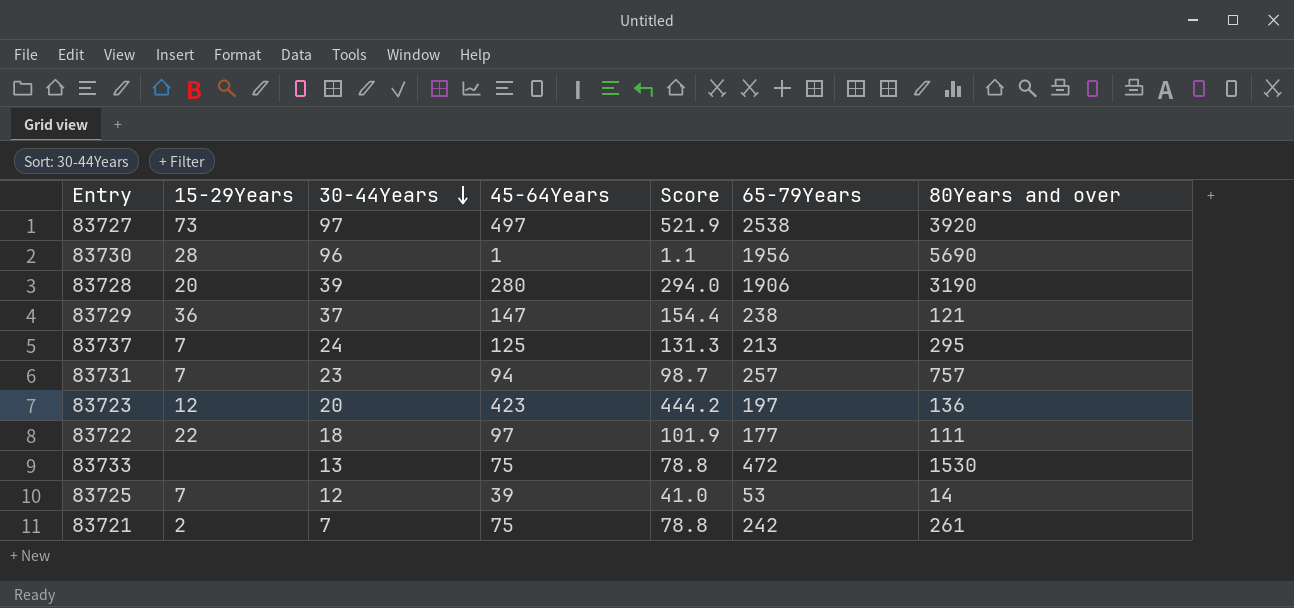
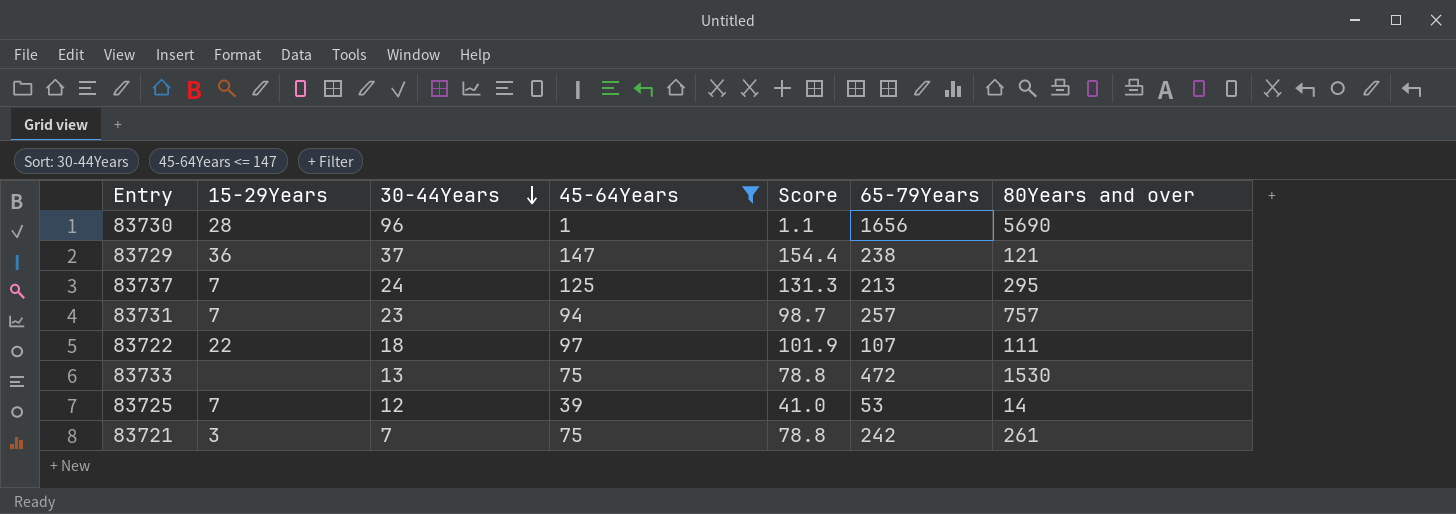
filter: none -> 45-64Years <= 147
83730 | 65-79Years: 1956 -> 1656
83722 | 65-79Years: 177 -> 107
83721 | 15-29Years: 2 -> 3

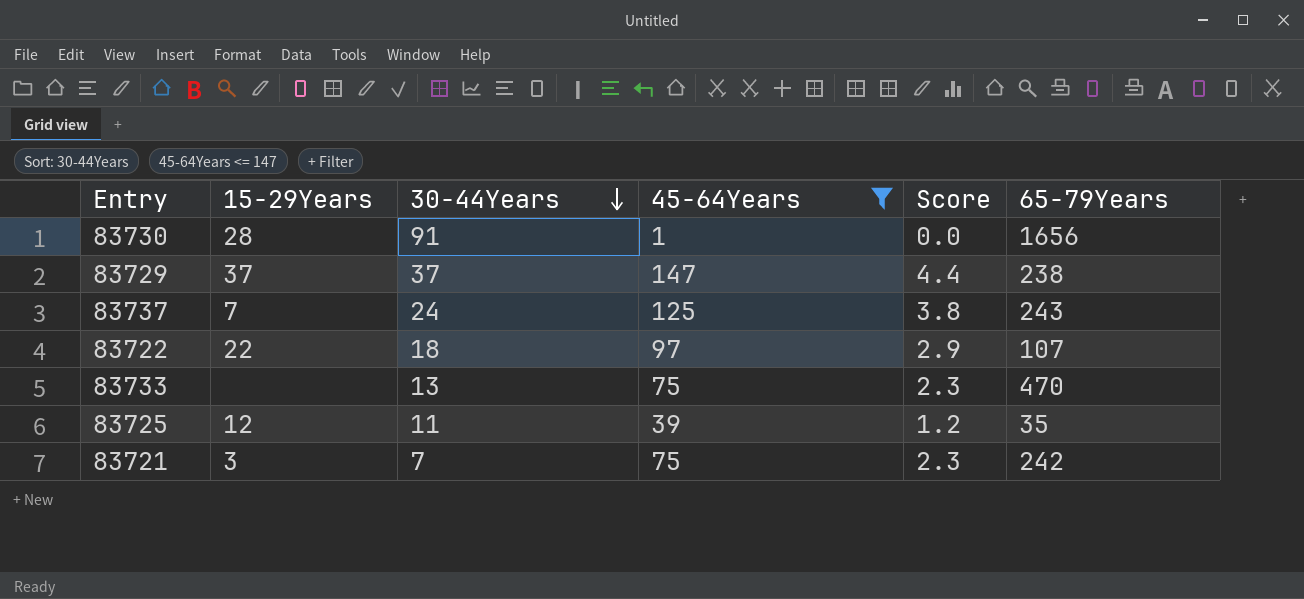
column 80Years and over | position: 7 -> none
column Score | formula: [45-64Years] * 1.05 -> [45-64Years] * 0.03
row 83731: 7 | 23 | 94 | 98.7 | 257 | 757 -> none
83730 | 30-44Years: 96 -> 91
83729 | 15-29Years: 36 -> 37
83737 | 65-79Years: 213 -> 243
83733 | 65-79Years: 472 -> 470
83725 | 15-29Years: 7 -> 12
83725 | 30-44Years: 12 -> 11
83725 | 65-79Years: 53 -> 35

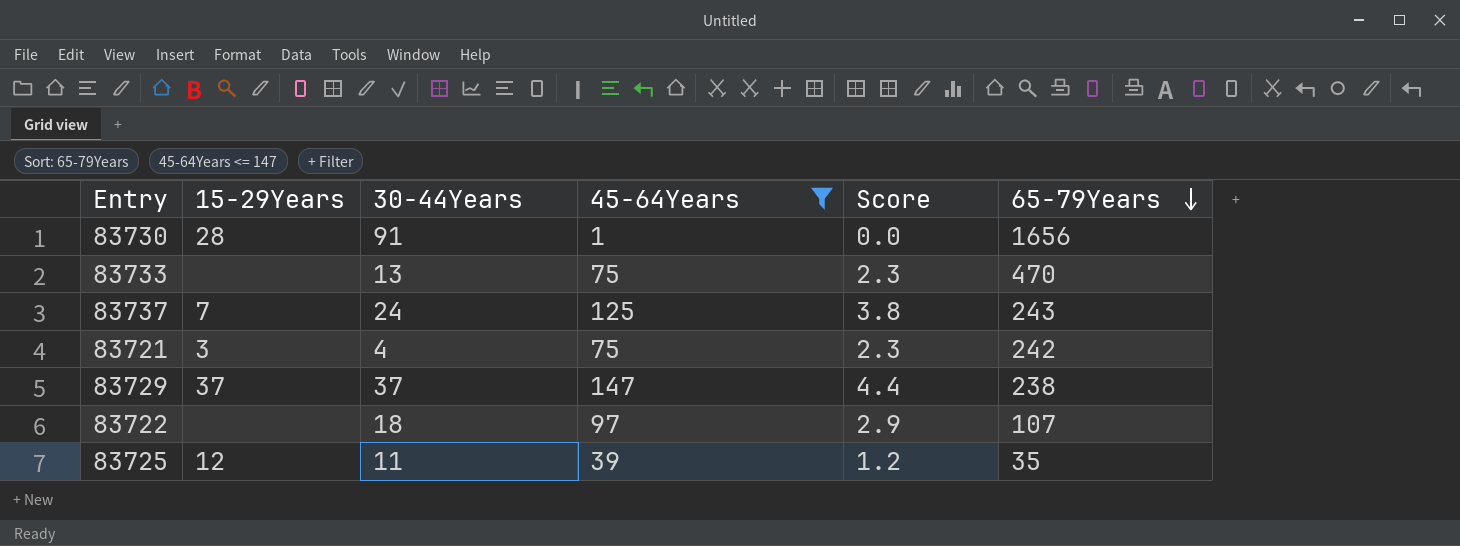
row order: 30-44Years descending -> 65-79Years descending
83721 | 30-44Years: 7 -> 4
83722 | 15-29Years: 22 -> none

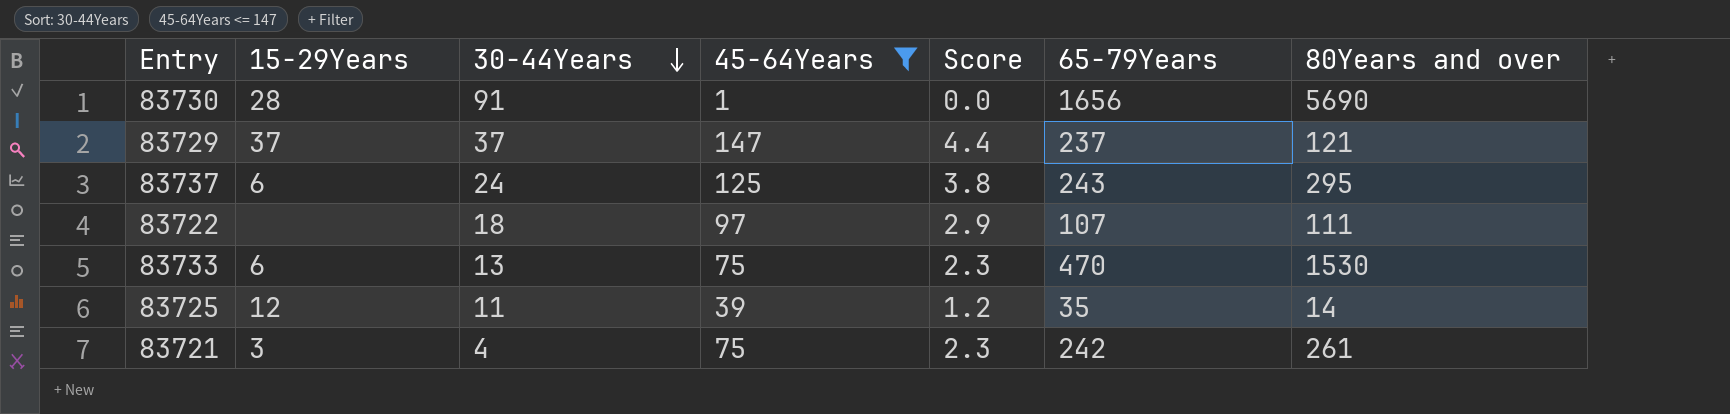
row order: 65-79Years descending -> 30-44Years descending
column 80Years and over | position: none -> 7
83729 | 65-79Years: 238 -> 237
83737 | 15-29Years: 7 -> 6
83733 | 15-29Years: none -> 6

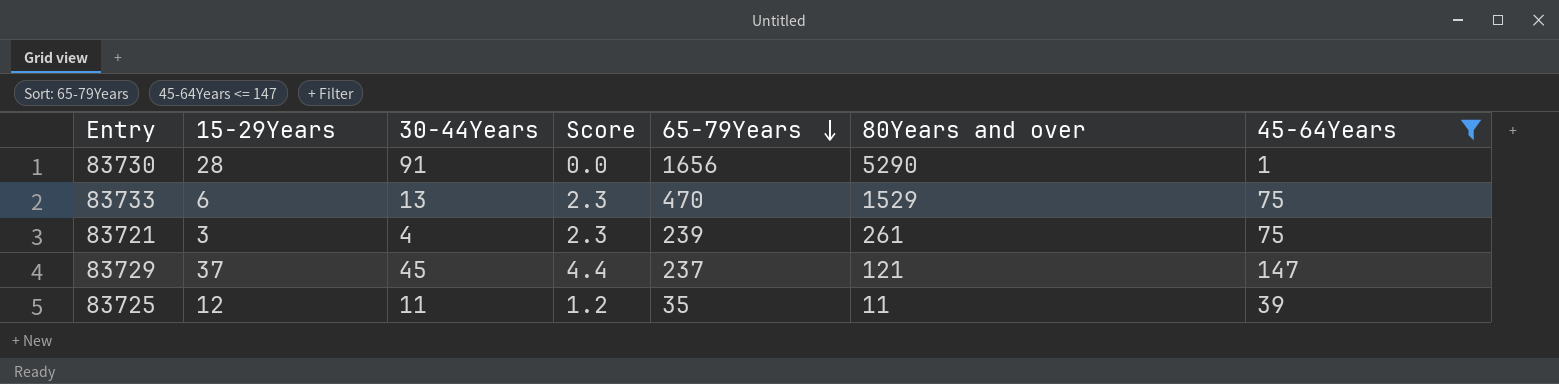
row order: 30-44Years descending -> 65-79Years descending
column 45-64Years | position: 4 -> 7
row 83737: 6 | 24 | 125 | 3.8 | 243 | 295 -> none
row 83722: none | 18 | 97 | 2.9 | 107 | 111 -> none
83730 | 80Years and over: 5690 -> 5290
83733 | 80Years and over: 1530 -> 1529
83721 | 65-79Years: 242 -> 239
83729 | 30-44Years: 37 -> 45
83725 | 80Years and over: 14 -> 11

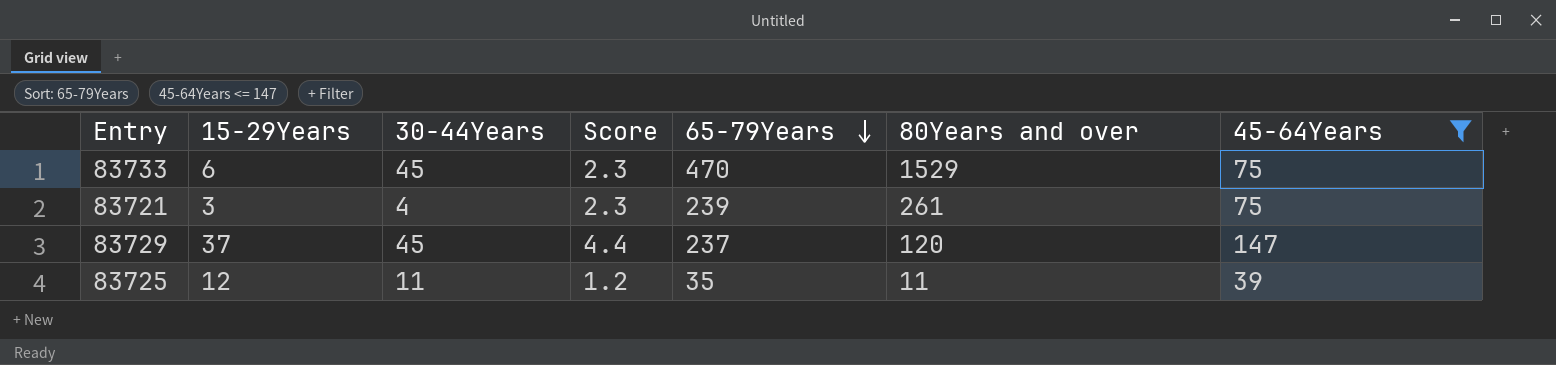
row 83730: 28 | 91 | 0.0 | 1656 | 5290 | 1 -> none
83733 | 30-44Years: 13 -> 45
83729 | 80Years and over: 121 -> 120

